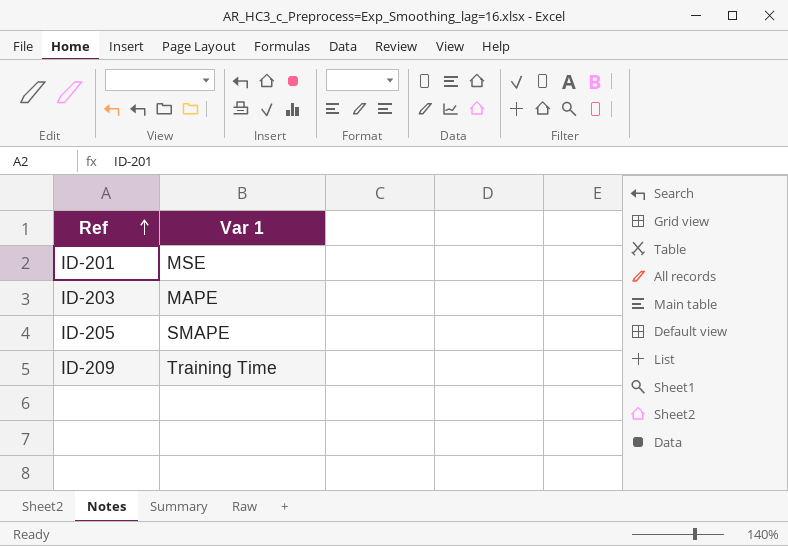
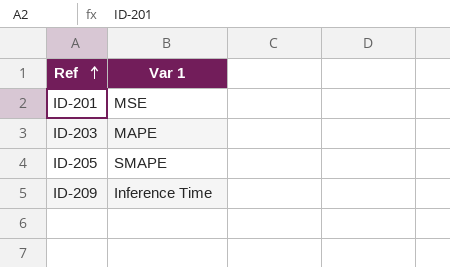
ID-209 | Var 1: Training Time -> Inference Time

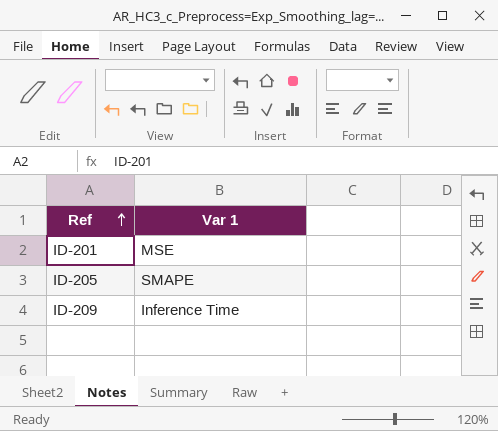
row ID-203: MAPE -> none

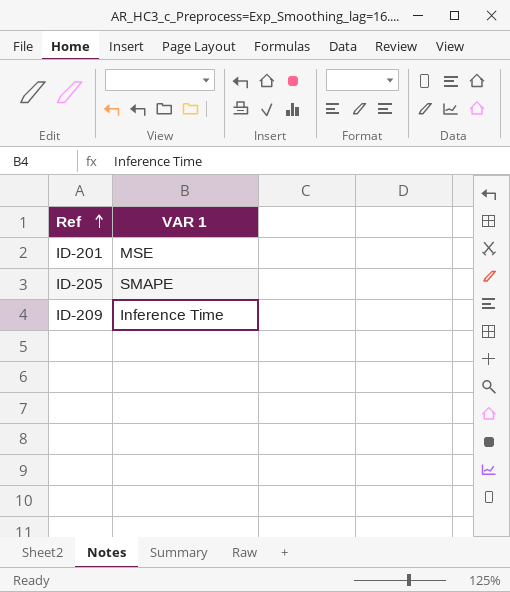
column name: Var 1 -> VAR 1

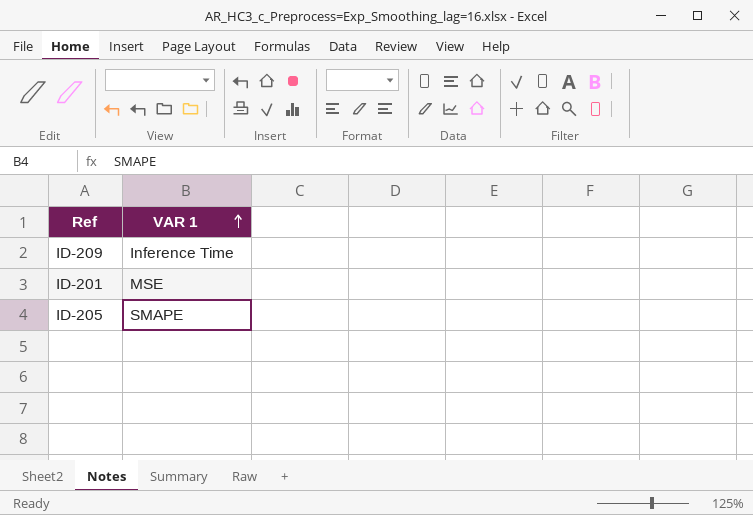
row order: Ref ascending -> VAR 1 ascending

